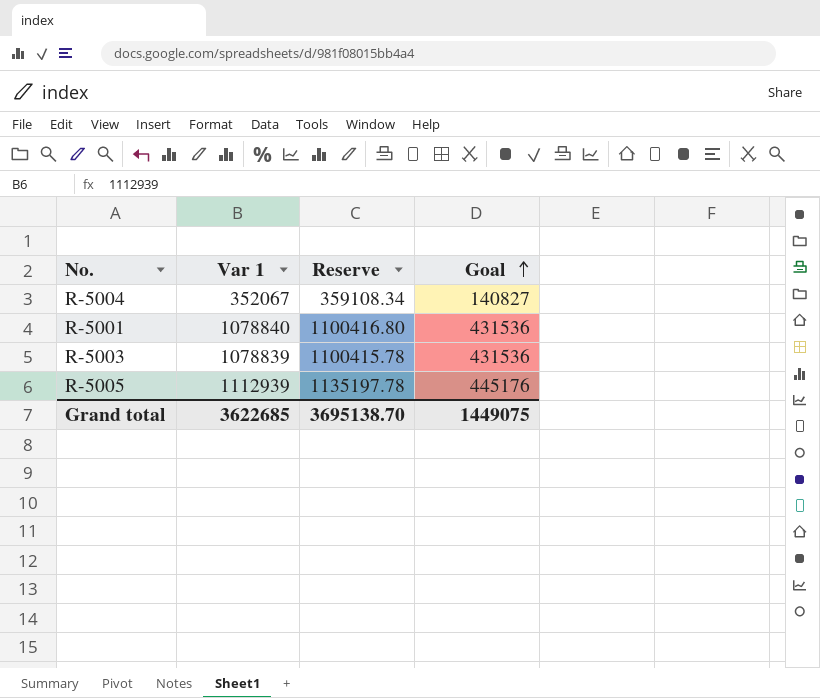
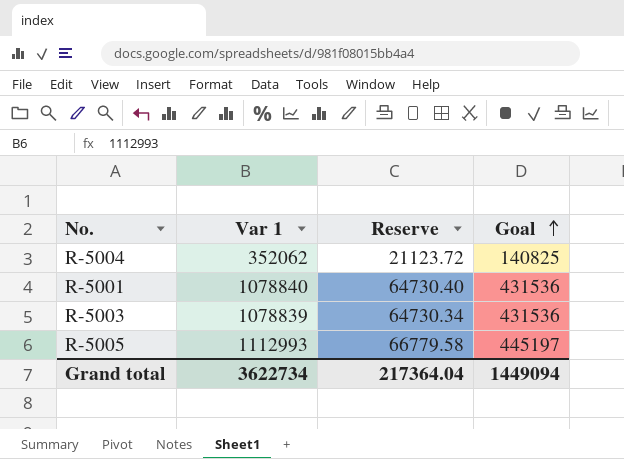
column Reserve | formula: [Var 1] * 1.02 -> [Var 1] * 0.06
R-5004 | Var 1: 352067 -> 352062
R-5004 | Goal: 140827 -> 140825
R-5005 | Var 1: 1112939 -> 1112993
R-5005 | Goal: 445176 -> 445197
Grand total | Var 1: 3622685 -> 3622734
Grand total | Reserve: 3695138.70 -> 217364.04
Grand total | Goal: 1449075 -> 1449094

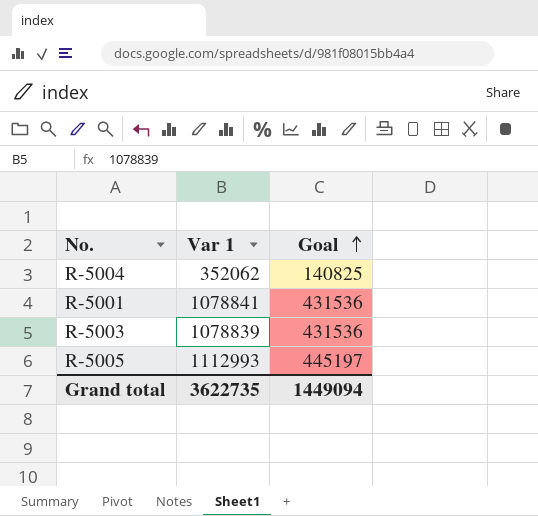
column Reserve | formula: [Var 1] * 0.06 -> none
R-5001 | Var 1: 1078840 -> 1078841
Grand total | Var 1: 3622734 -> 3622735

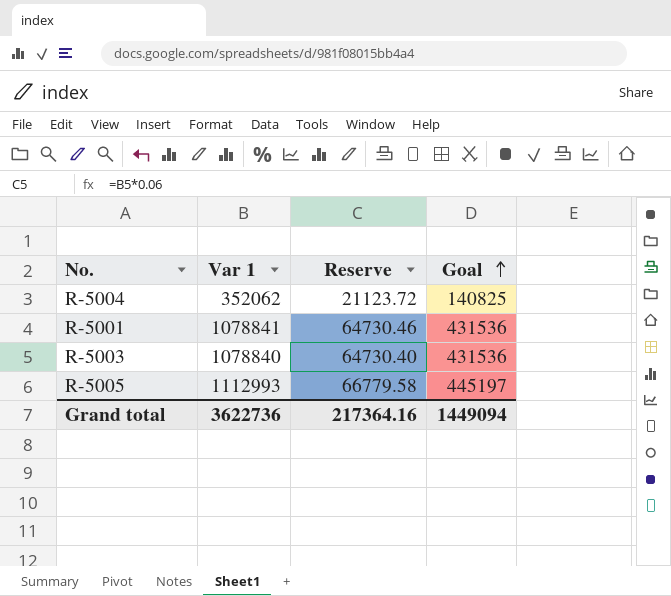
column Reserve | formula: none -> [Var 1] * 0.06
R-5003 | Var 1: 1078839 -> 1078840
Grand total | Var 1: 3622735 -> 3622736

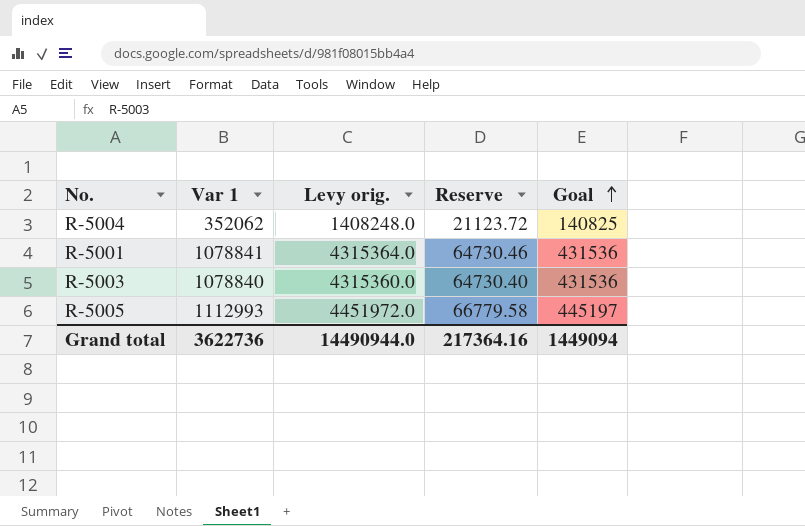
column Levy orig. | formula: none -> [Var 1] * 4

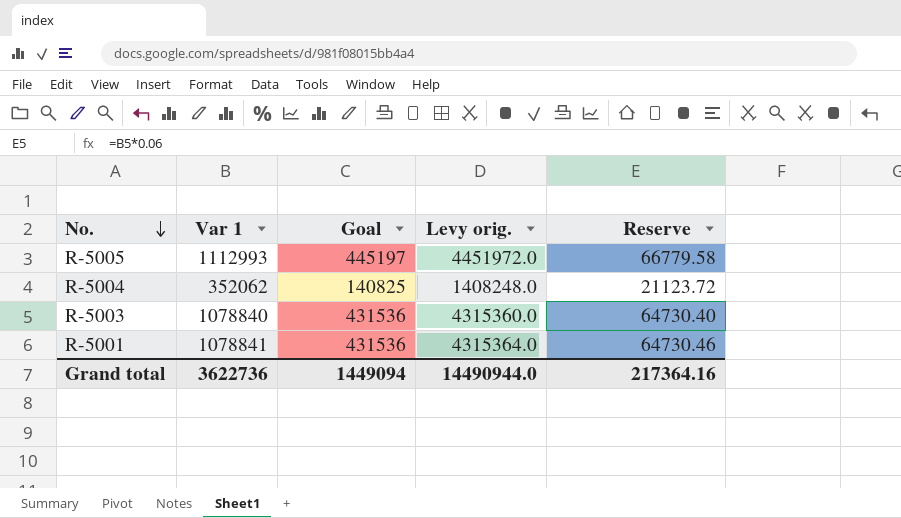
row order: Goal ascending -> No. descending
column Goal | position: 5 -> 3

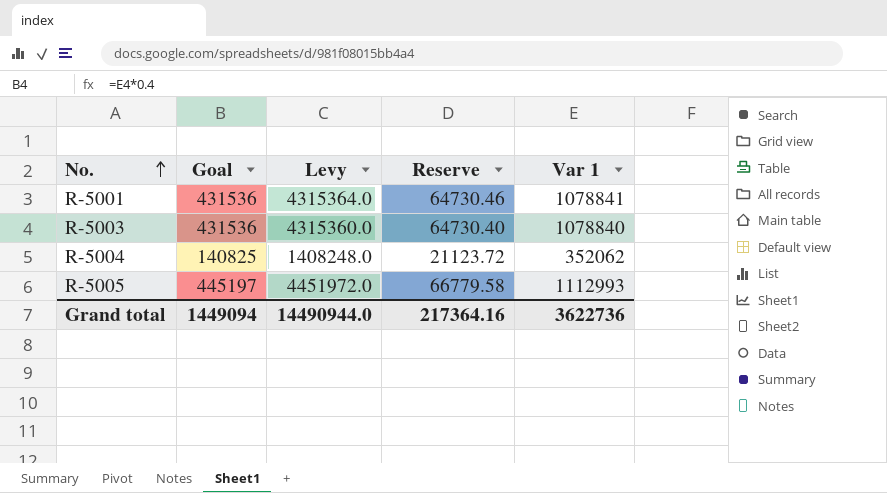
row order: No. descending -> No. ascending
column name: Levy orig. -> Levy
column Var 1 | position: 2 -> 5

